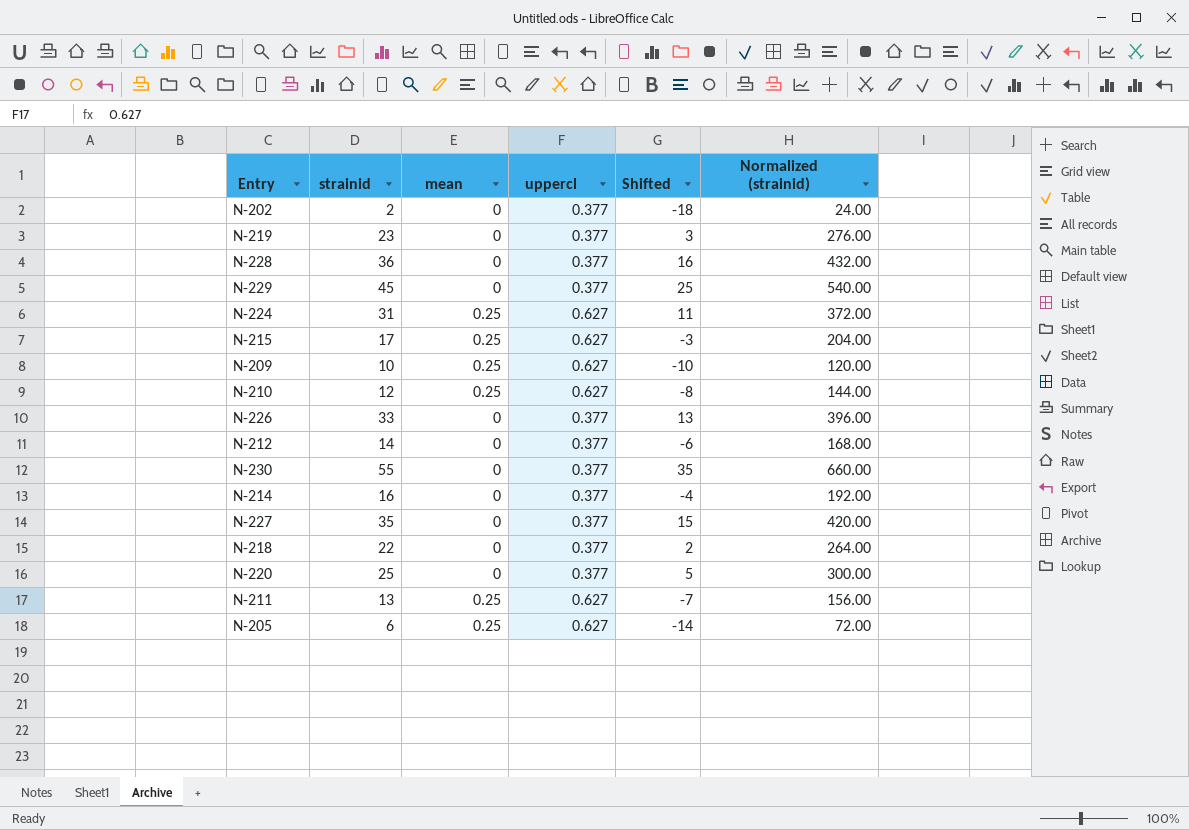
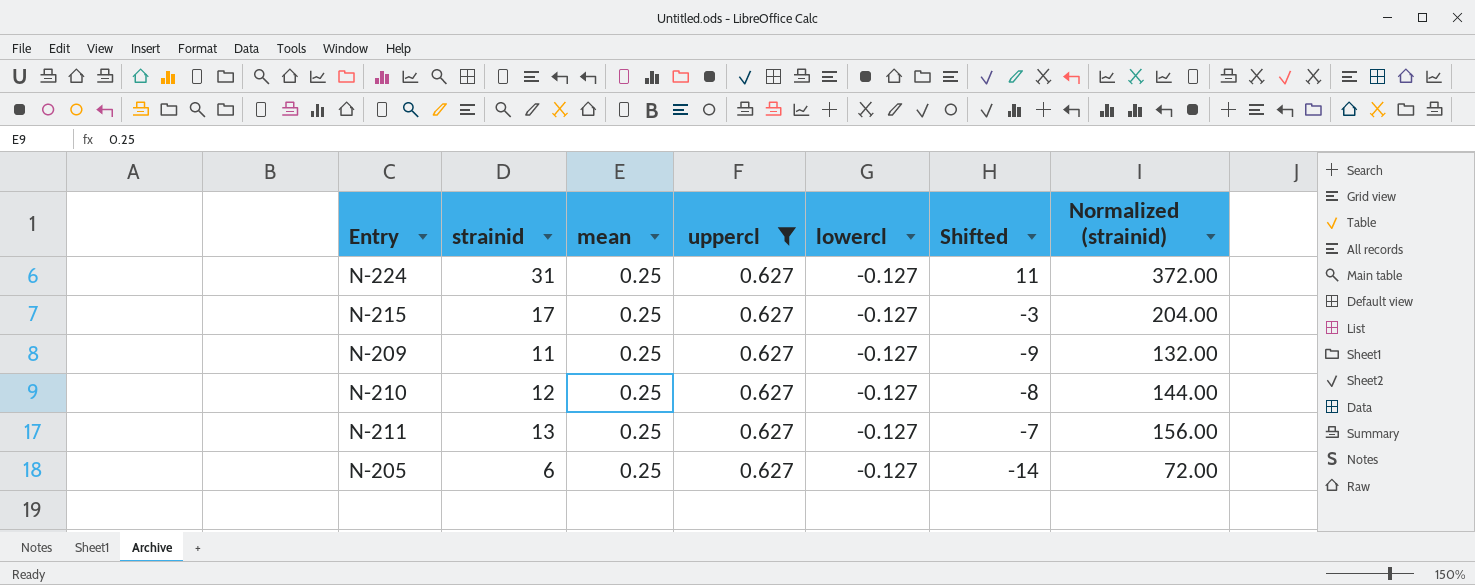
filter: none -> uppercl = 0.627
column lowercl | position: none -> 5
N-209 | strainid: 10 -> 11
N-209 | Shifted: -10 -> -9
N-209 | Normalized (strainid): 120.00 -> 132.00

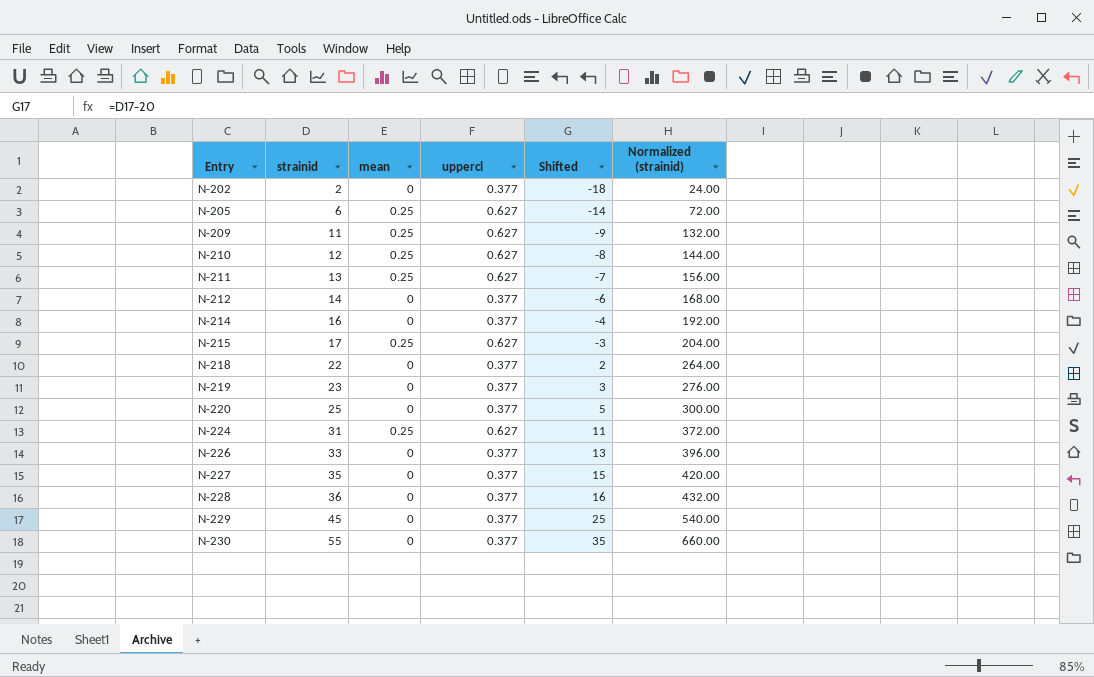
filter: uppercl = 0.627 -> none
row order: none -> Entry ascending
column lowercl | position: 5 -> none

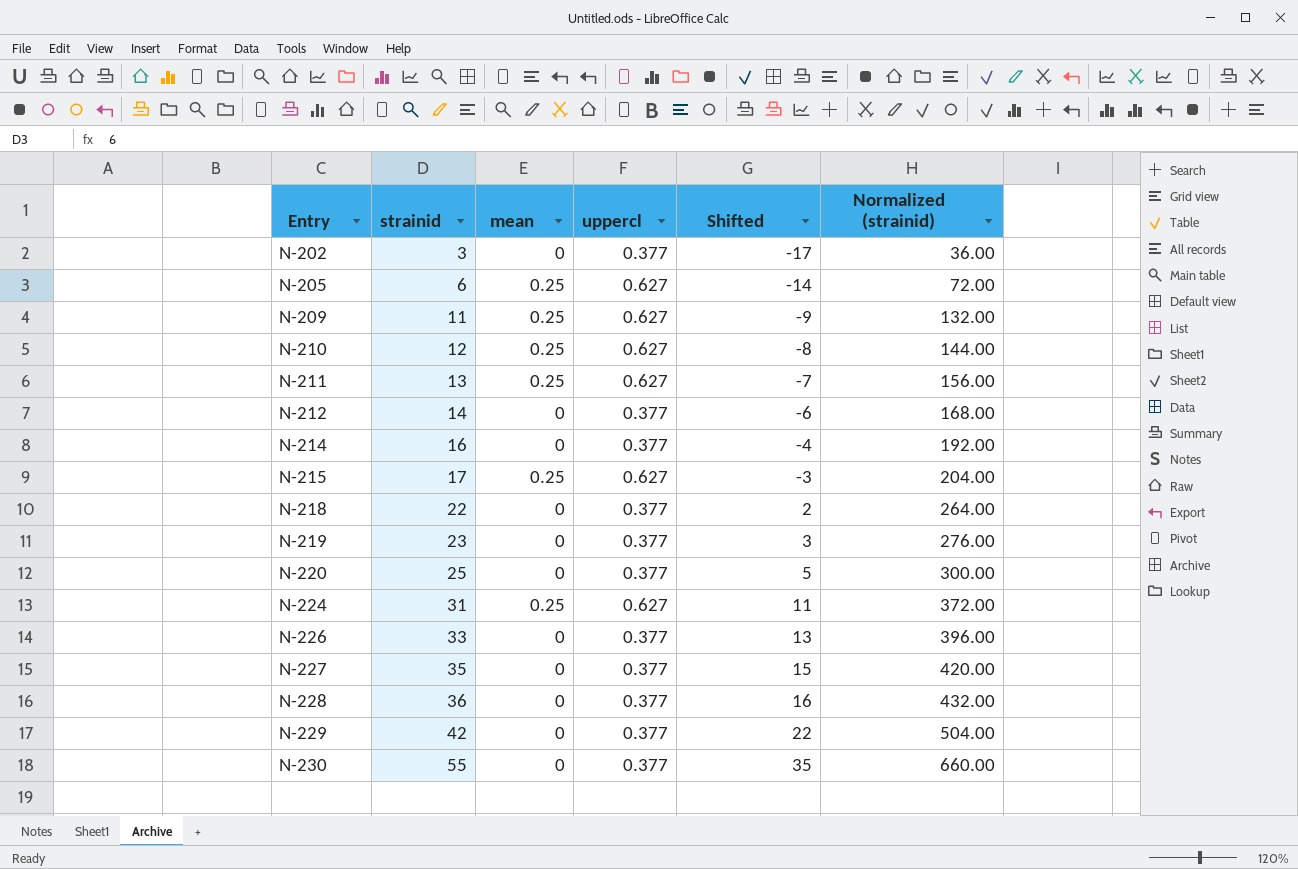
N-202 | strainid: 2 -> 3
N-202 | Shifted: -18 -> -17
N-202 | Normalized (strainid): 24.00 -> 36.00
N-229 | strainid: 45 -> 42
N-229 | Shifted: 25 -> 22
N-229 | Normalized (strainid): 540.00 -> 504.00

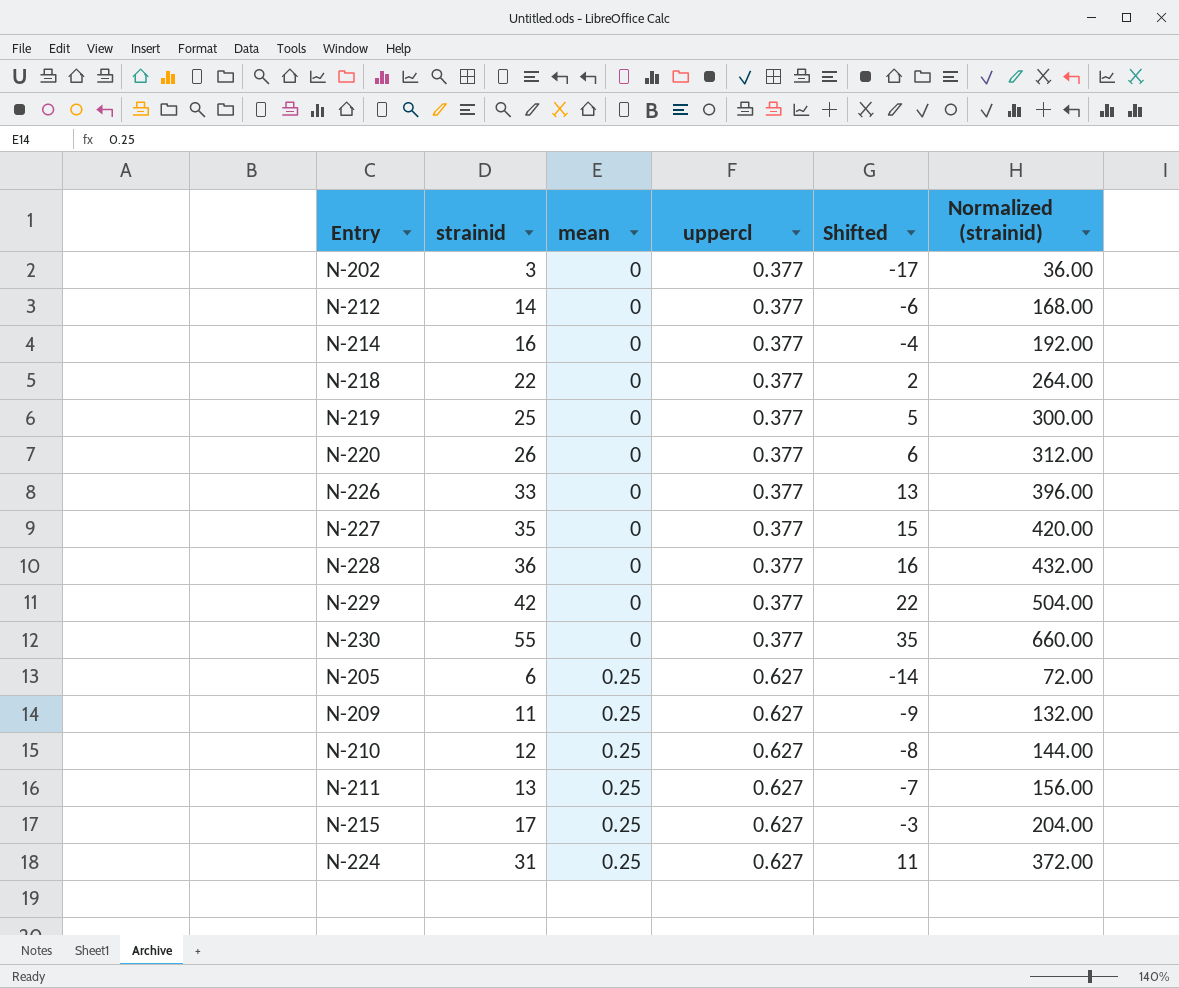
row order: Entry ascending -> mean ascending
N-219 | strainid: 23 -> 25
N-219 | Shifted: 3 -> 5
N-219 | Normalized (strainid): 276.00 -> 300.00
N-220 | strainid: 25 -> 26
N-220 | Shifted: 5 -> 6
N-220 | Normalized (strainid): 300.00 -> 312.00

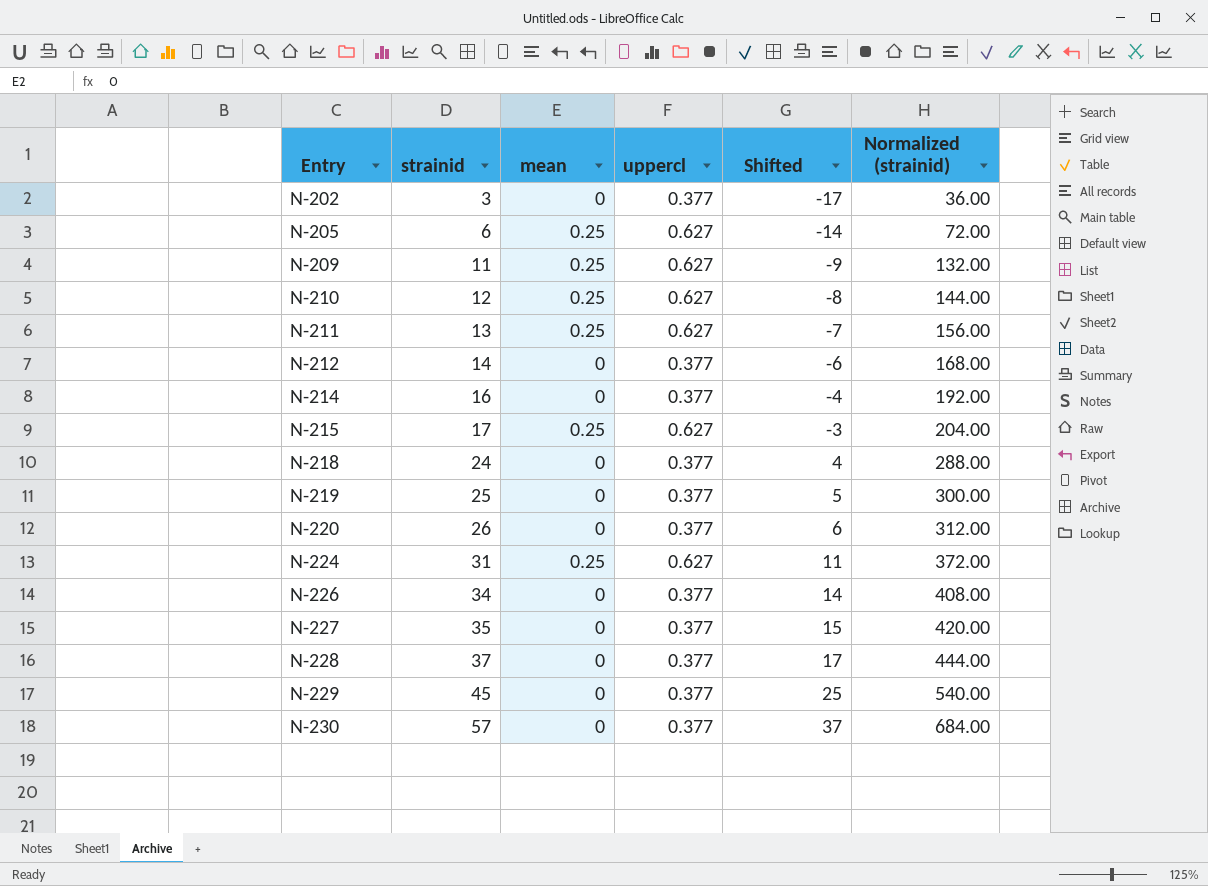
row order: mean ascending -> Entry ascending
N-218 | strainid: 22 -> 24
N-218 | Shifted: 2 -> 4
N-218 | Normalized (strainid): 264.00 -> 288.00
N-226 | strainid: 33 -> 34
N-226 | Shifted: 13 -> 14
N-226 | Normalized (strainid): 396.00 -> 408.00
N-228 | strainid: 36 -> 37
N-228 | Shifted: 16 -> 17
N-228 | Normalized (strainid): 432.00 -> 444.00
N-229 | strainid: 42 -> 45
N-229 | Shifted: 22 -> 25
N-229 | Normalized (strainid): 504.00 -> 540.00
N-230 | strainid: 55 -> 57
N-230 | Shifted: 35 -> 37
N-230 | Normalized (strainid): 660.00 -> 684.00

